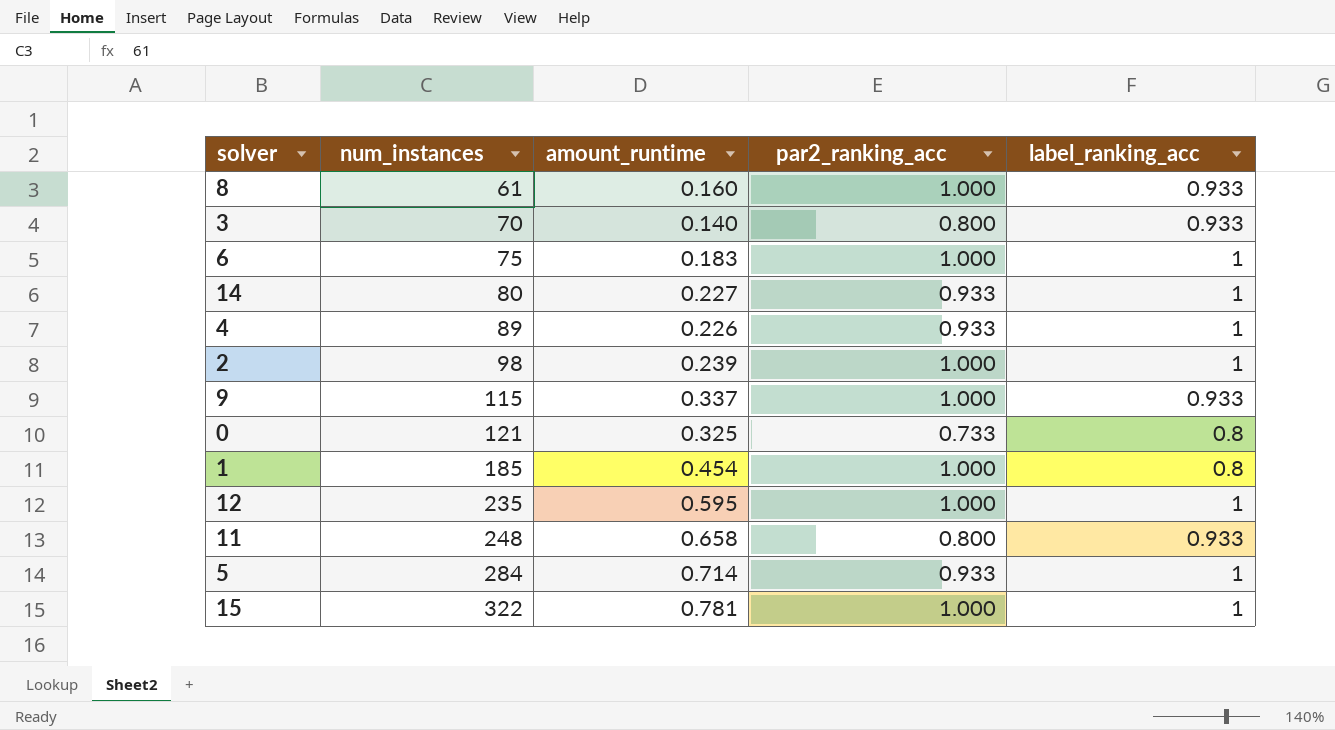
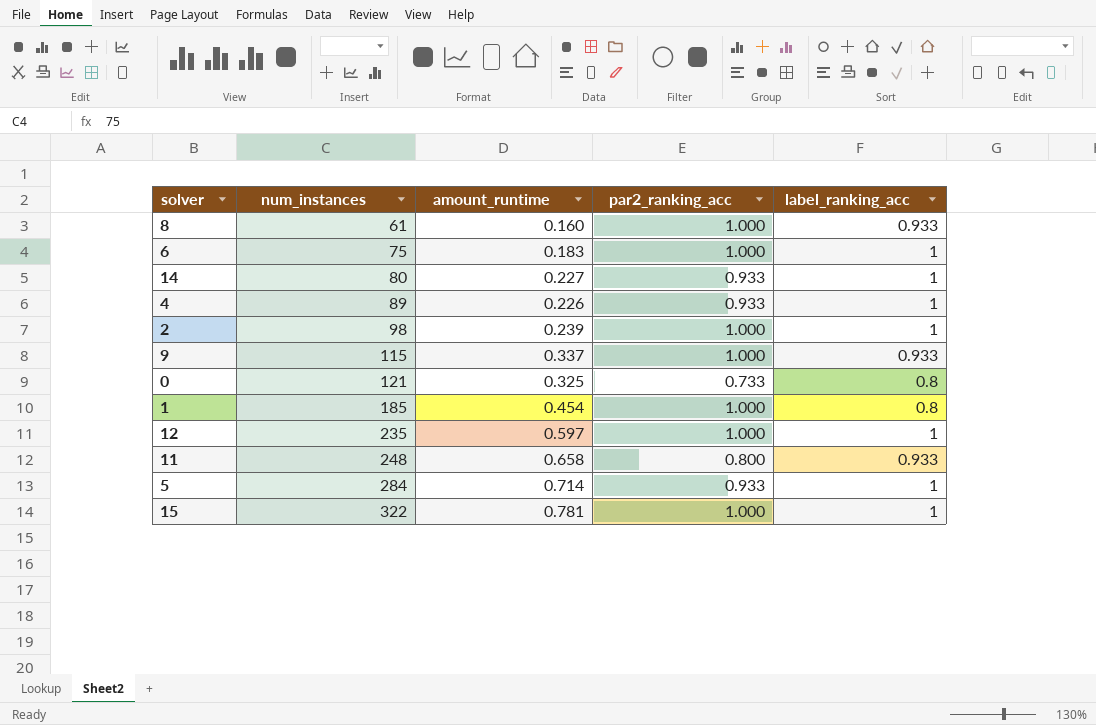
row 3: 70 | 0.140 | 0.800 | 0.933 -> none
12 | amount_runtime: 0.595 -> 0.597

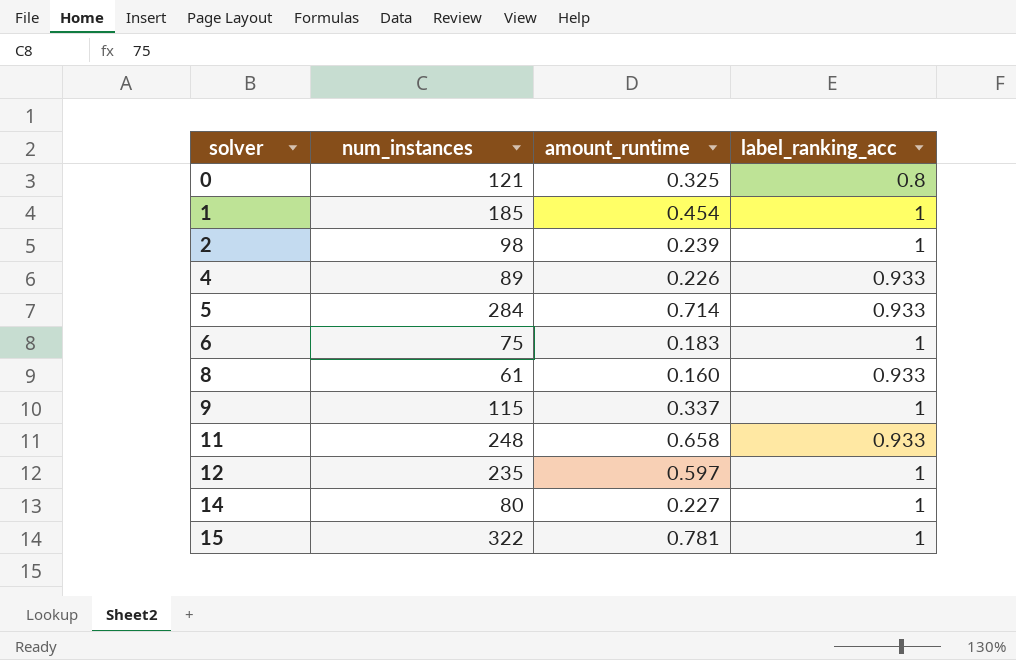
row order: num_instances ascending -> solver ascending
column par2_ranking_acc | position: 4 -> none
1 | label_ranking_acc: 0.8 -> 1
4 | label_ranking_acc: 1 -> 0.933
5 | label_ranking_acc: 1 -> 0.933
9 | label_ranking_acc: 0.933 -> 1

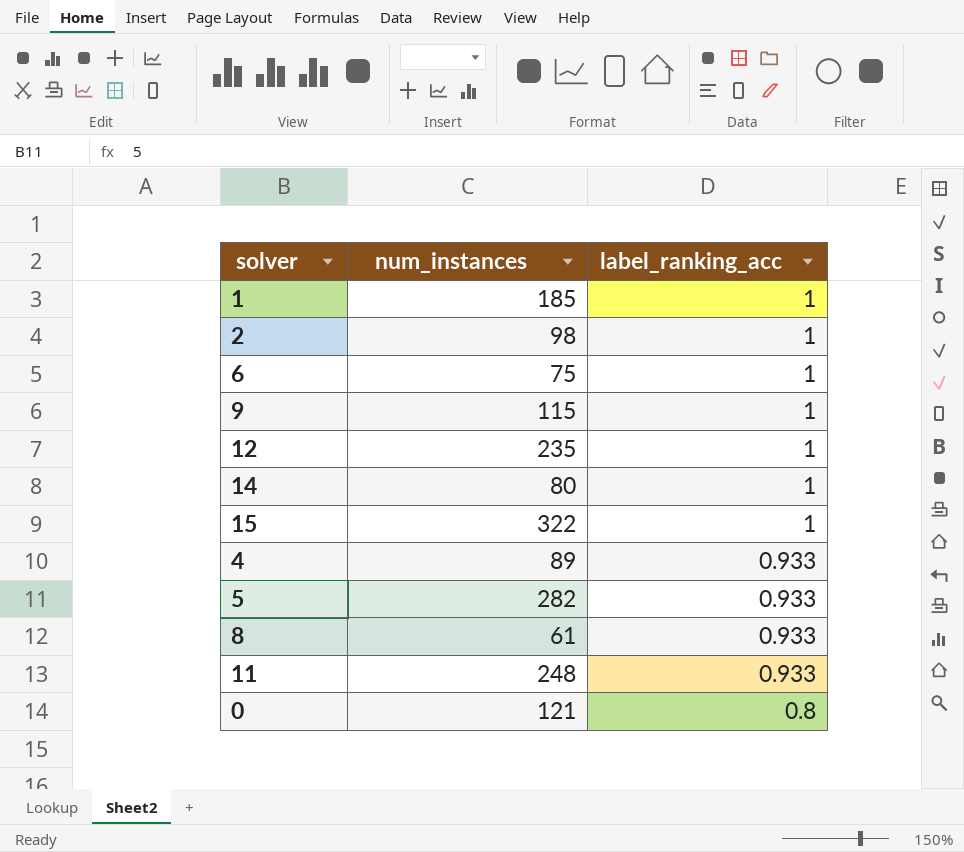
row order: solver ascending -> label_ranking_acc descending
column amount_runtime | position: 3 -> none
5 | num_instances: 284 -> 282

